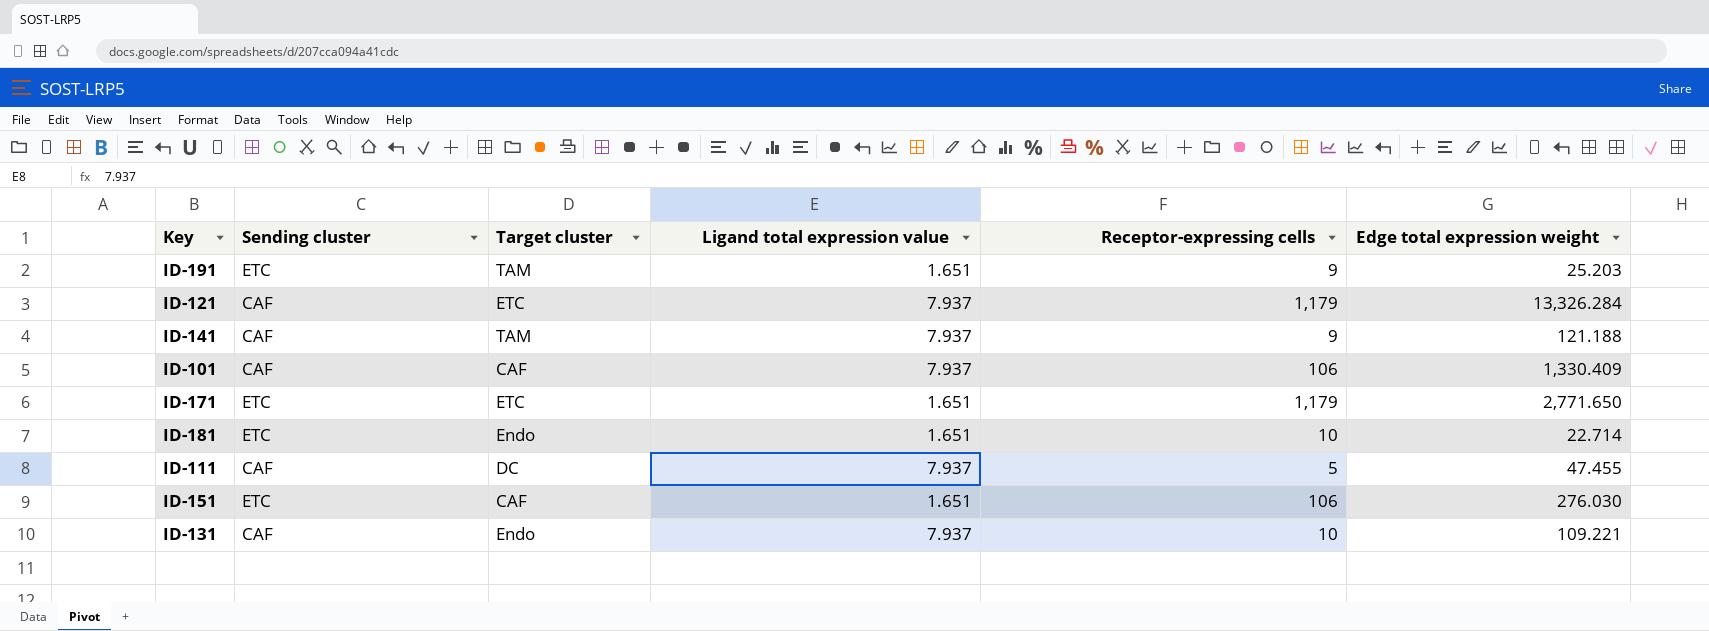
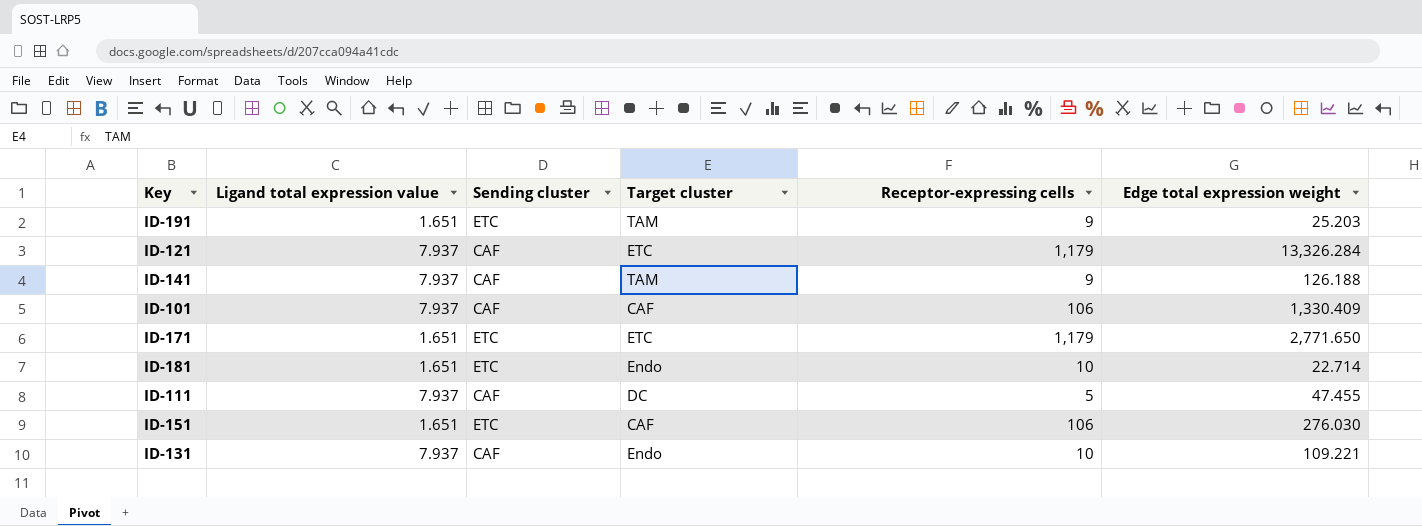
column Ligand total expression value | position: 4 -> 2
ID-141 | Edge total expression weight: 121.188 -> 126.188

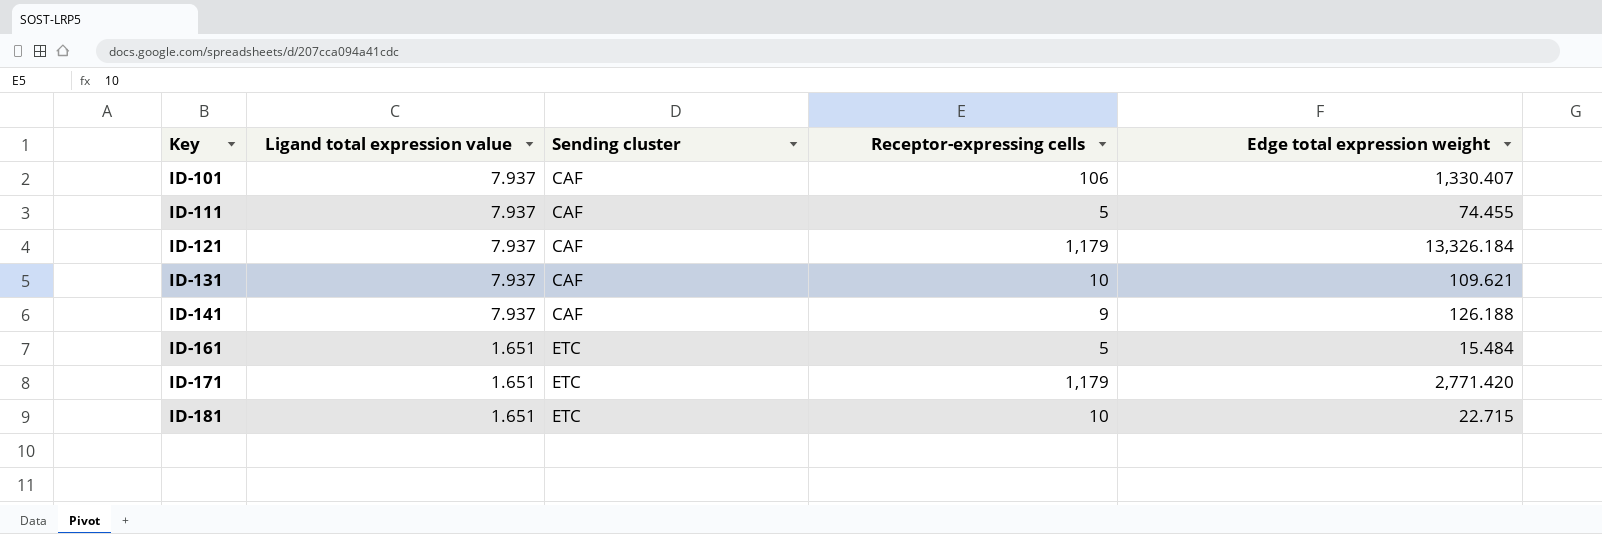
row order: none -> Key ascending
column Target cluster | position: 4 -> none
row ID-191: 1.651 | ETC | TAM | 9 | 25.203 -> none
row ID-151: 1.651 | ETC | CAF | 106 | 276.030 -> none
ID-101 | Edge total expression weight: 1,330.409 -> 1,330.407
ID-111 | Edge total expression weight: 47.455 -> 74.455
ID-121 | Edge total expression weight: 13,326.284 -> 13,326.184
ID-131 | Edge total expression weight: 109.221 -> 109.621
row ID-161: none -> 1.651 | ETC | 5 | 15.484
ID-171 | Edge total expression weight: 2,771.650 -> 2,771.420
ID-181 | Edge total expression weight: 22.714 -> 22.715

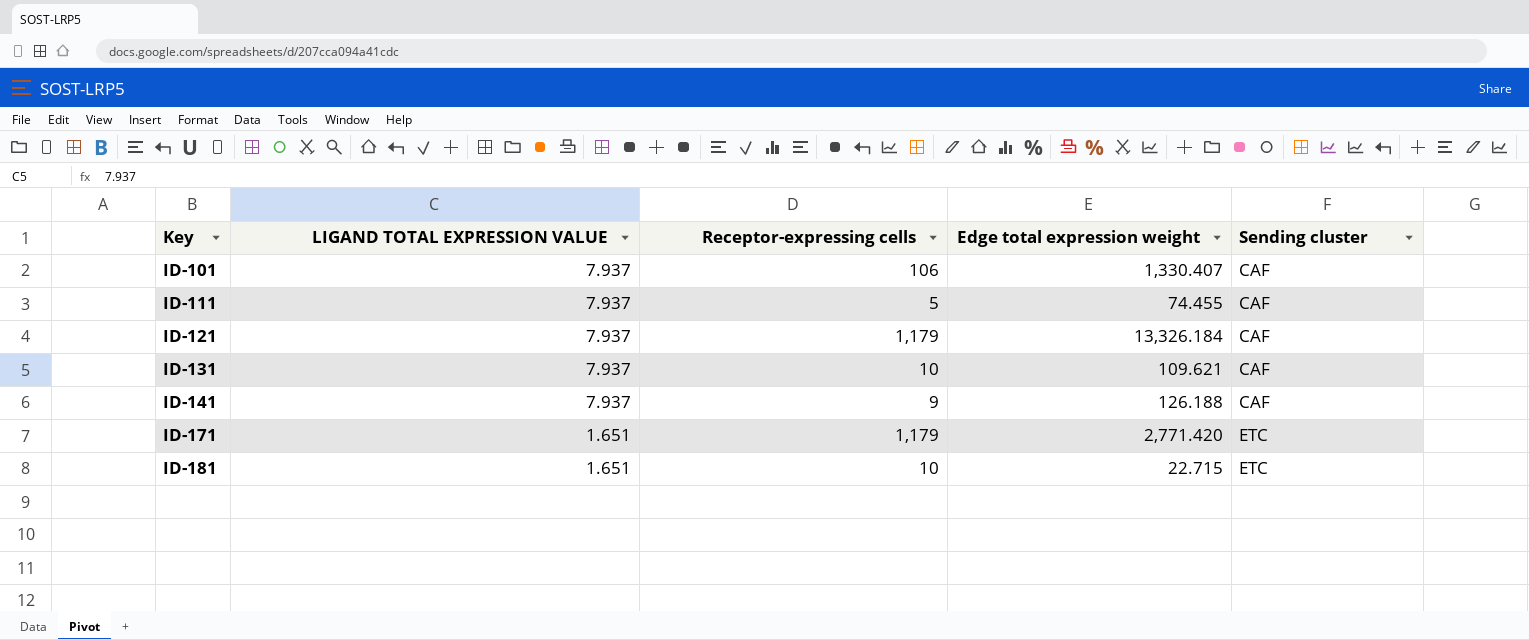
column name: Ligand total expression value -> LIGAND TOTAL EXPRESSION VALUE
column Sending cluster | position: 3 -> 5
row ID-161: 1.651 | ETC | 5 | 15.484 -> none

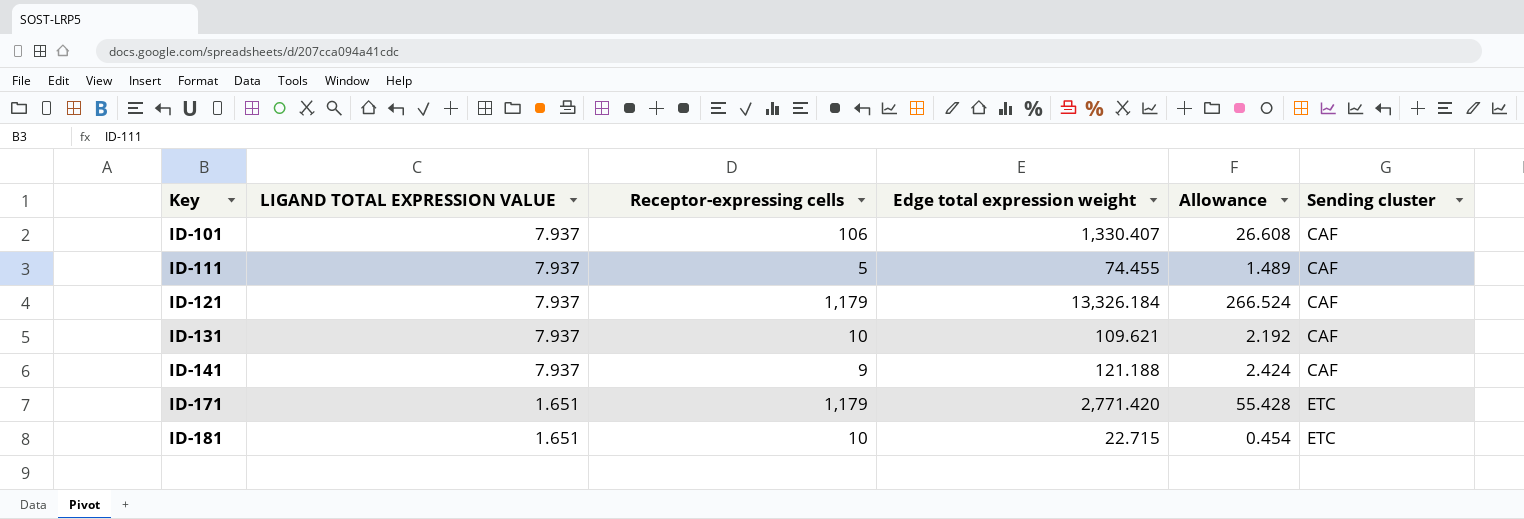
column Allowance | formula: none -> [Edge total expression weight] * 0.02
ID-141 | Edge total expression weight: 126.188 -> 121.188

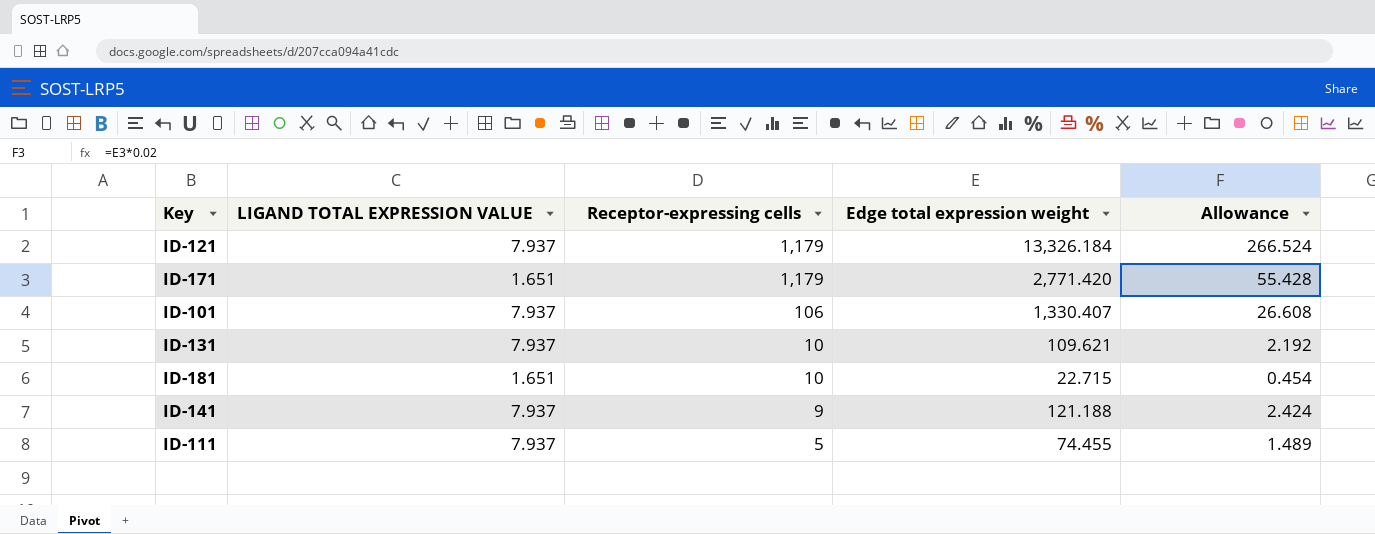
row order: Key ascending -> Receptor-expressing cells descending
column Sending cluster | position: 6 -> none

